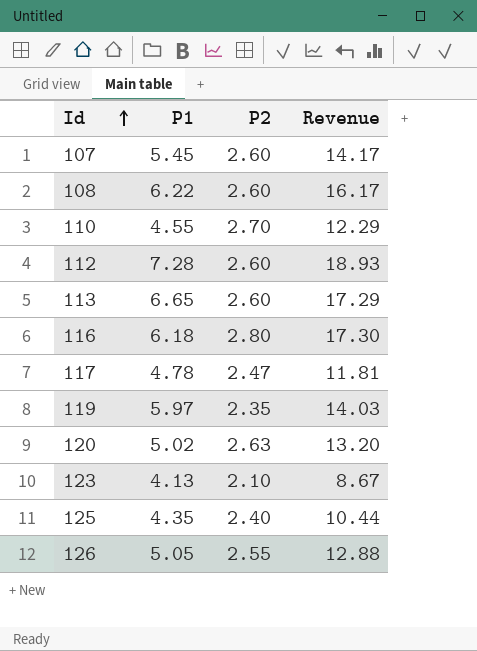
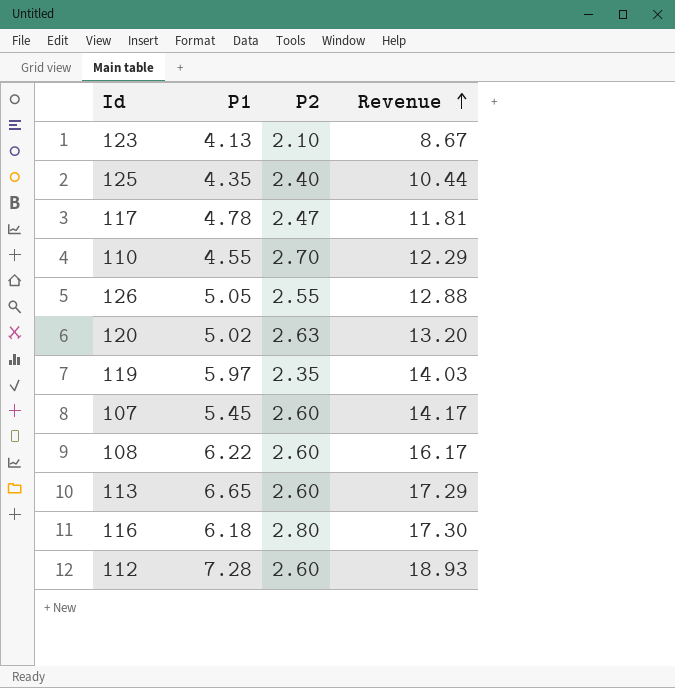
row order: Id ascending -> Revenue ascending

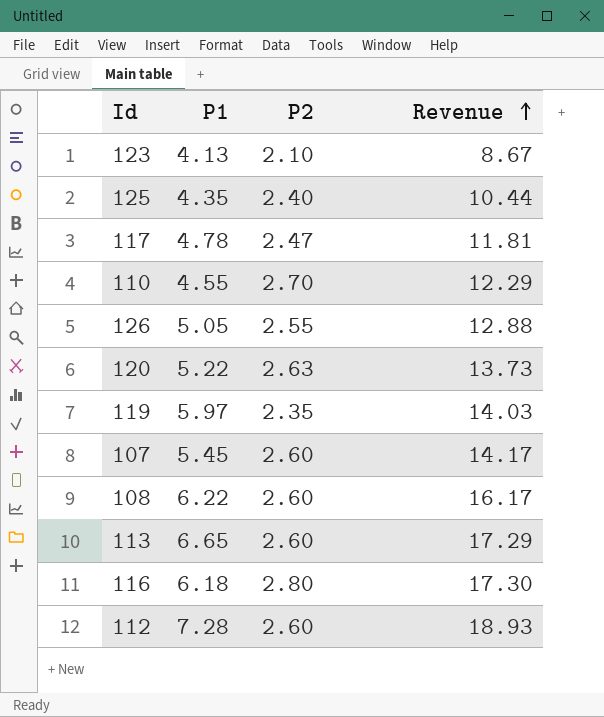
120 | P1: 5.02 -> 5.22
120 | Revenue: 13.20 -> 13.73

